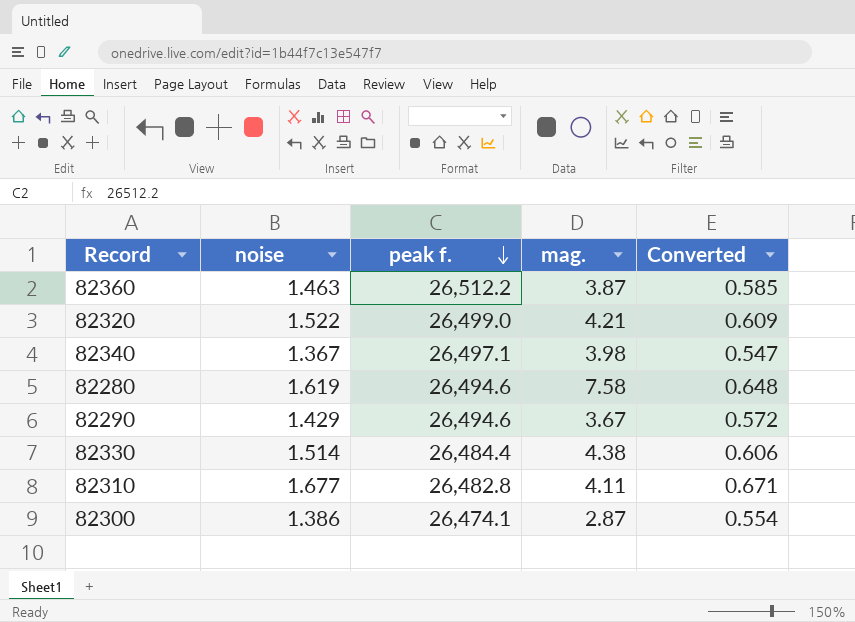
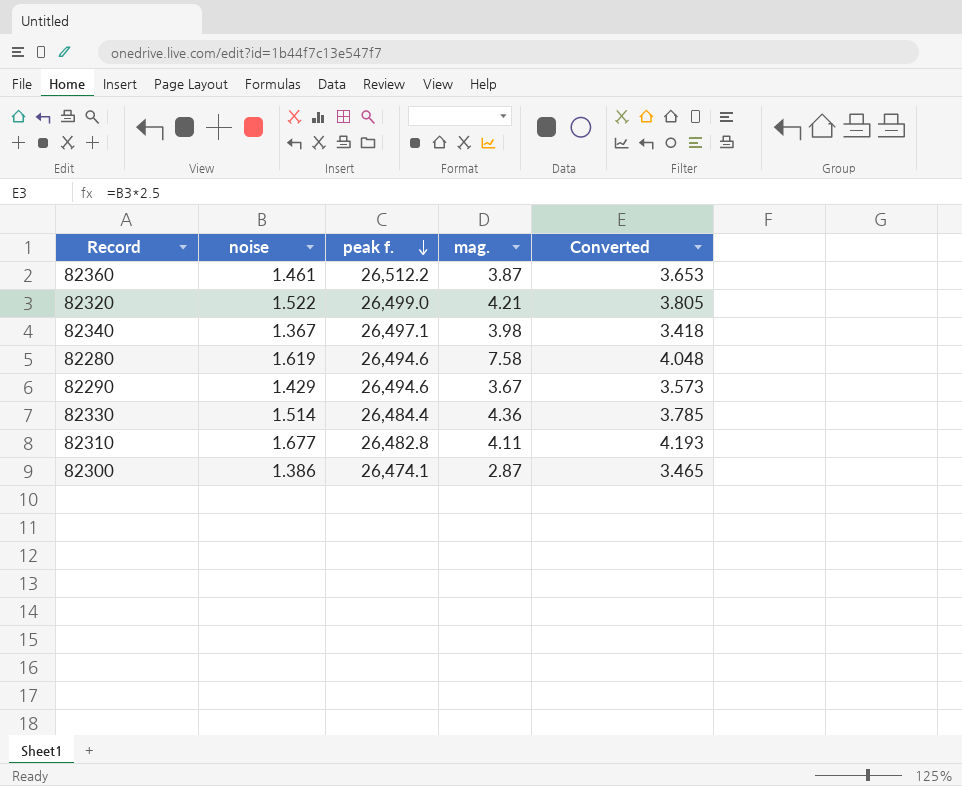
column Converted | formula: [noise] * 0.4 -> [noise] * 2.5
82360 | noise: 1.463 -> 1.461
82330 | mag.: 4.38 -> 4.36

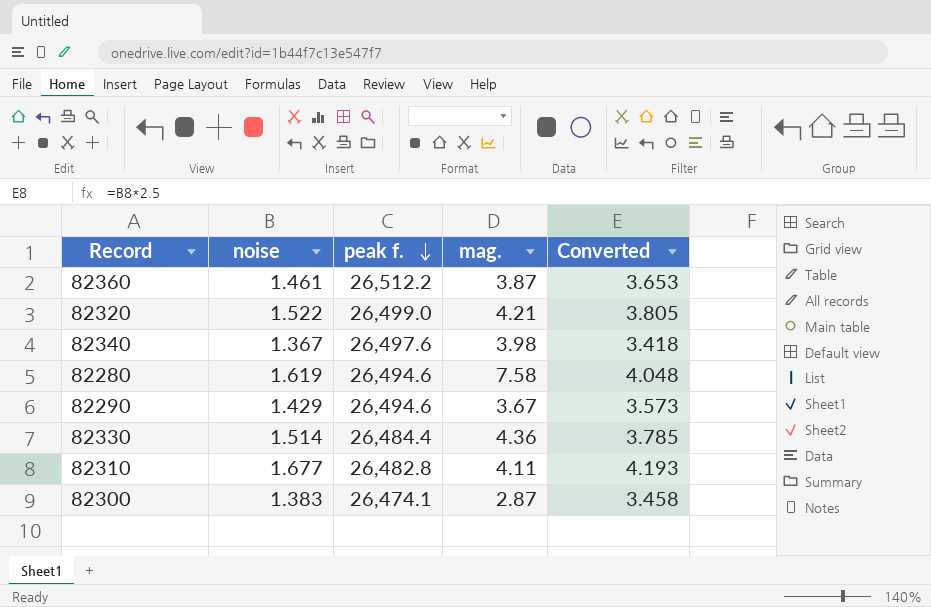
82340 | peak f.: 26,497.1 -> 26,497.6
82300 | noise: 1.386 -> 1.383
82300 | Converted: 3.465 -> 3.458

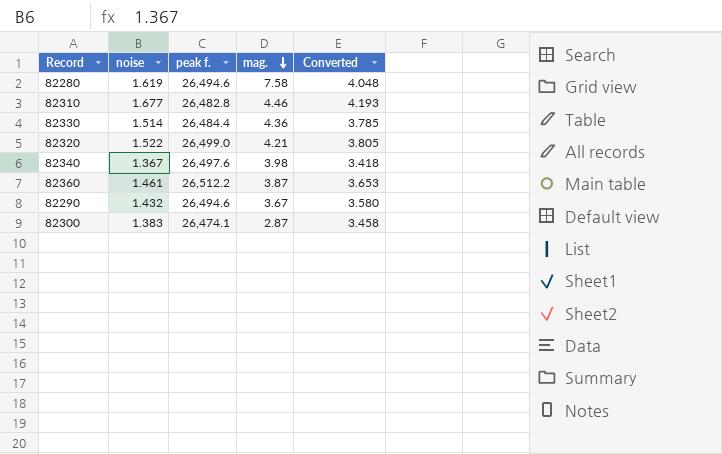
row order: peak f. descending -> mag. descending
82310 | mag.: 4.11 -> 4.46
82290 | noise: 1.429 -> 1.432
82290 | Converted: 3.573 -> 3.580

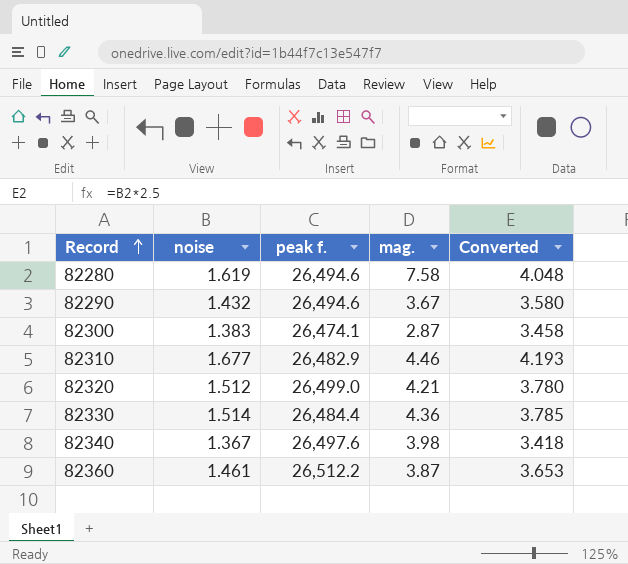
row order: mag. descending -> Record ascending
82310 | peak f.: 26,482.8 -> 26,482.9
82320 | noise: 1.522 -> 1.512
82320 | Converted: 3.805 -> 3.780

